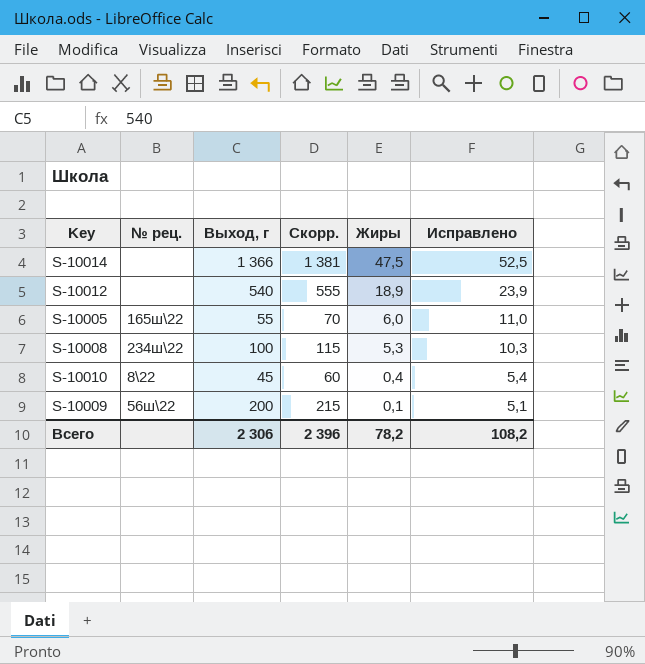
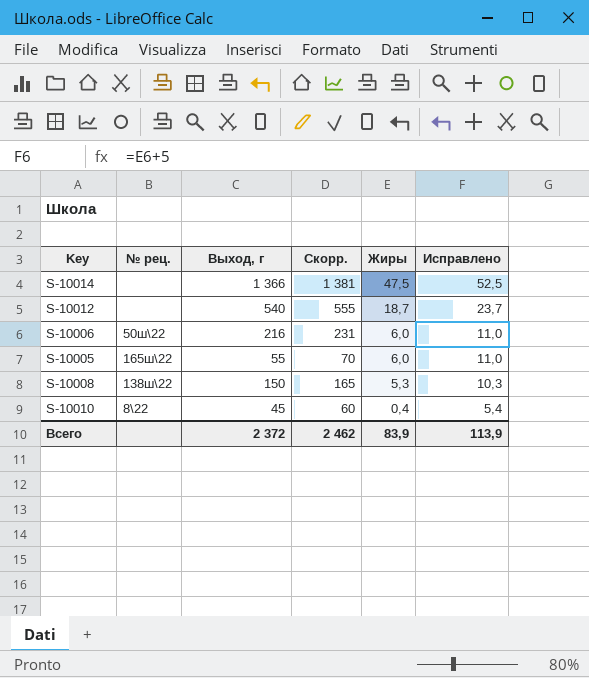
row S-10009: 56ш\22 | 200 | 215 | 0,1 | 5,1 -> none
S-10012 | Жиры: 18,9 -> 18,7
S-10012 | Исправлено: 23,9 -> 23,7
row S-10006: none -> 50ш\22 | 216 | 231 | 6,0 | 11,0
S-10008 | № рец.: 234ш\22 -> 138ш\22
S-10008 | Выход, г: 100 -> 150
S-10008 | Скорр.: 115 -> 165
Всего | Выход, г: 2 306 -> 2 372
Всего | Скорр.: 2 396 -> 2 462
Всего | Жиры: 78,2 -> 83,9
Всего | Исправлено: 108,2 -> 113,9

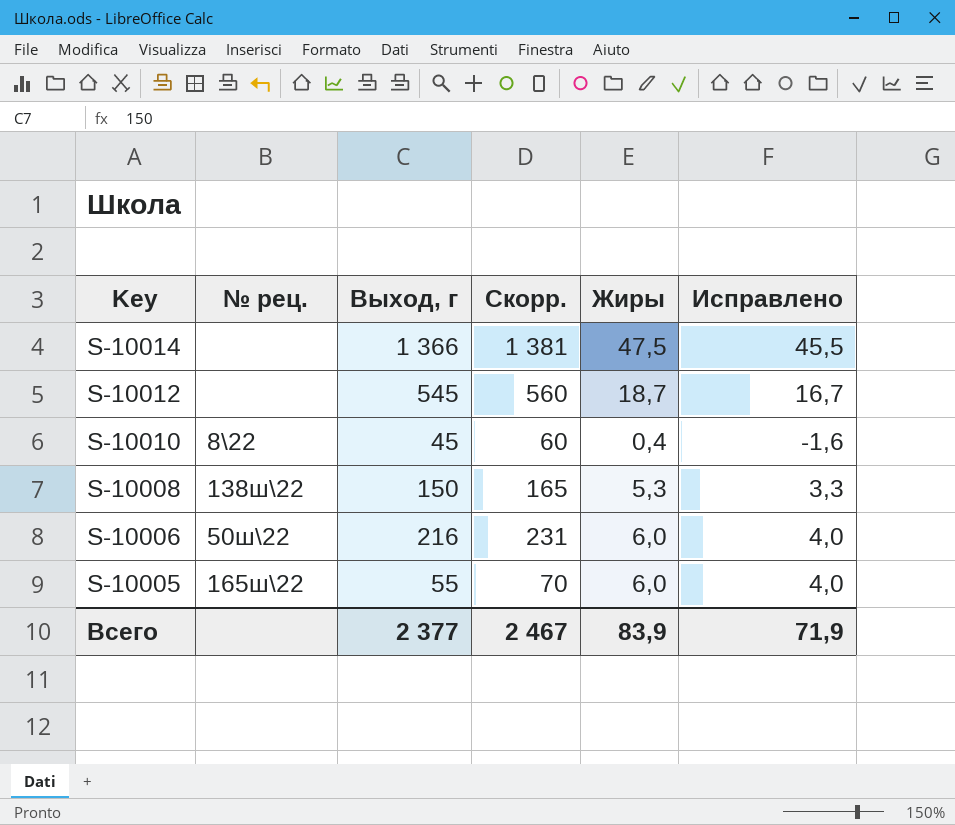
row order: Жиры descending -> Key descending
column Исправлено | formula: [Жиры] + 5 -> [Жиры] - 2
S-10012 | Выход, г: 540 -> 545
S-10012 | Скорр.: 555 -> 560
Всего | Выход, г: 2 372 -> 2 377
Всего | Скорр.: 2 462 -> 2 467
Всего | Исправлено: 113,9 -> 71,9

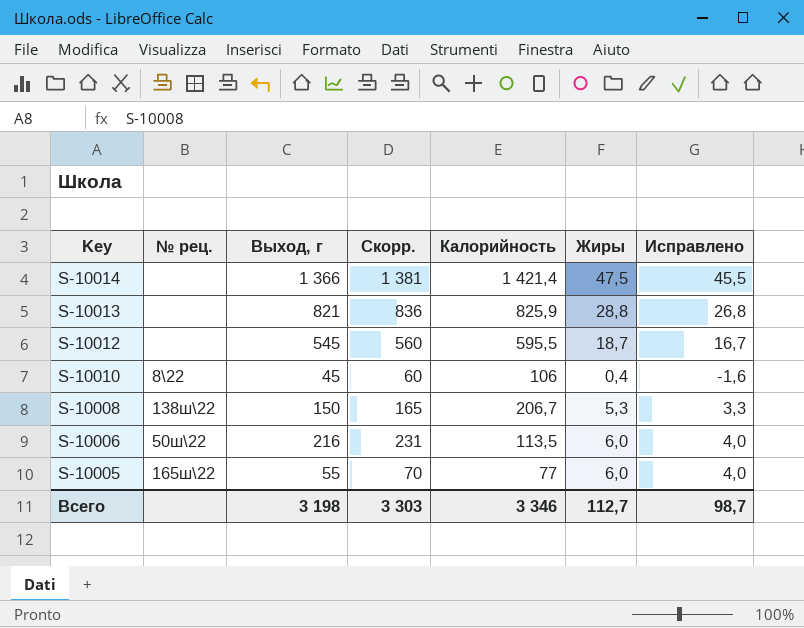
column Калорийность | position: none -> 5
row S-10013: none -> none | 821 | 836 | 825,9 | 28,8 | 26,8
Всего | Выход, г: 2 377 -> 3 198
Всего | Скорр.: 2 467 -> 3 303
Всего | Жиры: 83,9 -> 112,7
Всего | Исправлено: 71,9 -> 98,7

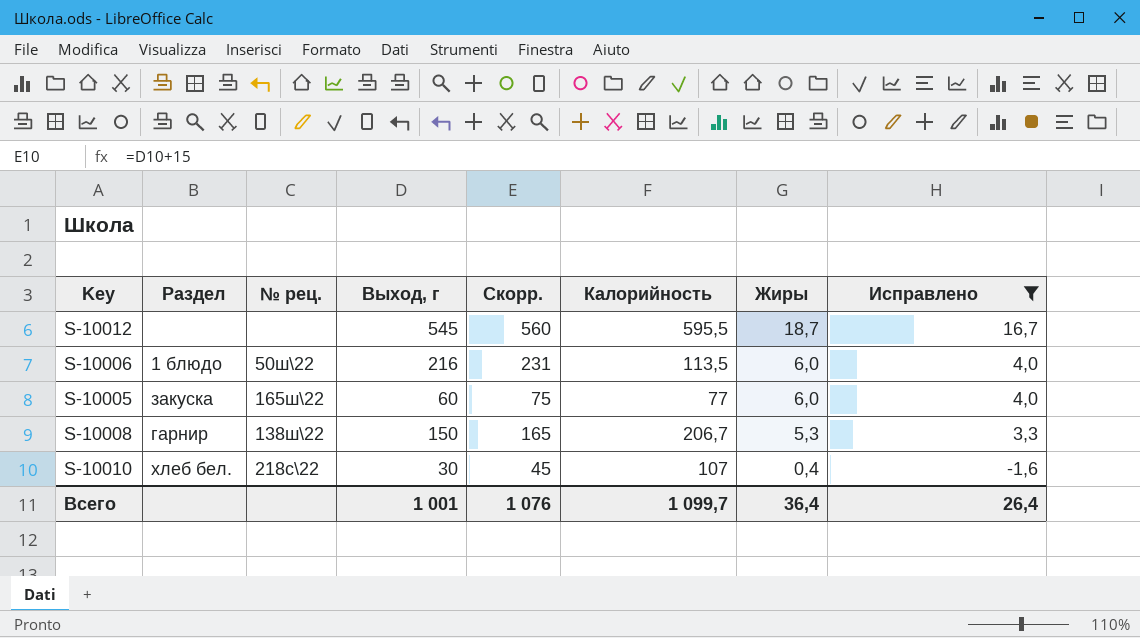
filter: none -> Исправлено <= 16,7
row order: Key descending -> Жиры descending
column Раздел | position: none -> 2
S-10005 | Выход, г: 55 -> 60
S-10005 | Скорр.: 70 -> 75
S-10010 | № рец.: 8\22 -> 218с\22
S-10010 | Выход, г: 45 -> 30
S-10010 | Скорр.: 60 -> 45
S-10010 | Калорийность: 106 -> 107
Всего | Выход, г: 3 198 -> 1 001
Всего | Скорр.: 3 303 -> 1 076
Всего | Калорийность: 3 346 -> 1 099,7
Всего | Жиры: 112,7 -> 36,4
Всего | Исправлено: 98,7 -> 26,4

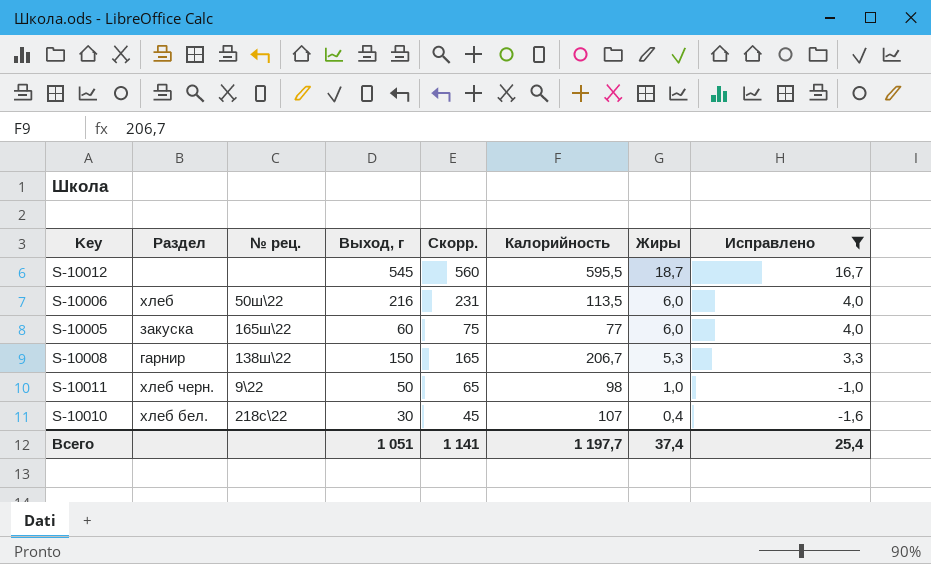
S-10006 | Раздел: 1 блюдо -> хлеб
row S-10011: none -> хлеб черн. | 9\22 | 50 | 65 | 98 | 1,0 | -1,0
Всего | Выход, г: 1 001 -> 1 051
Всего | Скорр.: 1 076 -> 1 141
Всего | Калорийность: 1 099,7 -> 1 197,7
Всего | Жиры: 36,4 -> 37,4
Всего | Исправлено: 26,4 -> 25,4

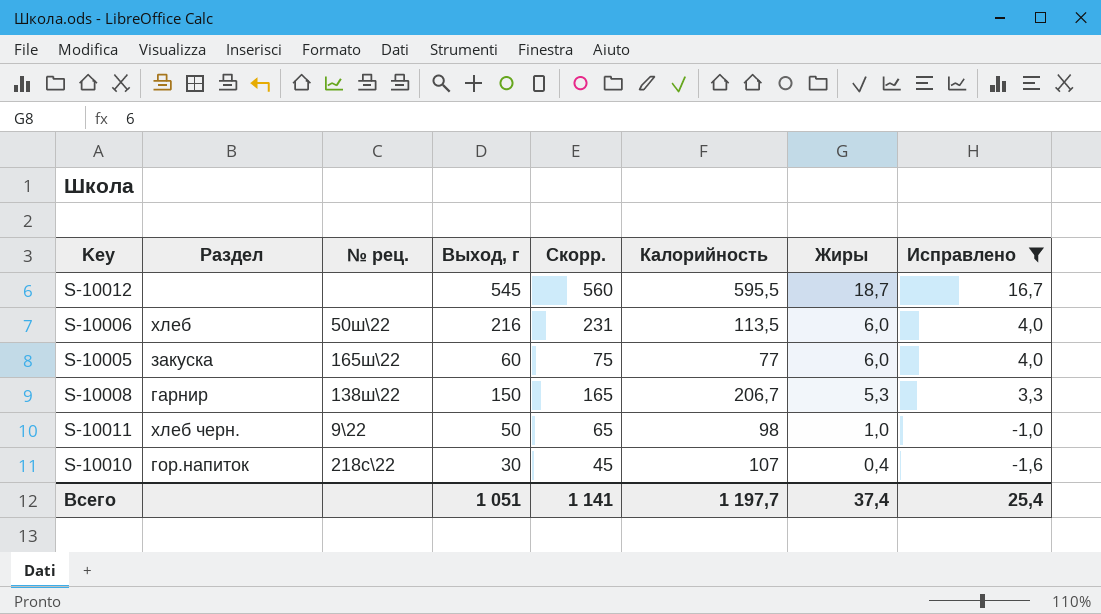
S-10010 | Раздел: хлеб бел. -> гор.напиток

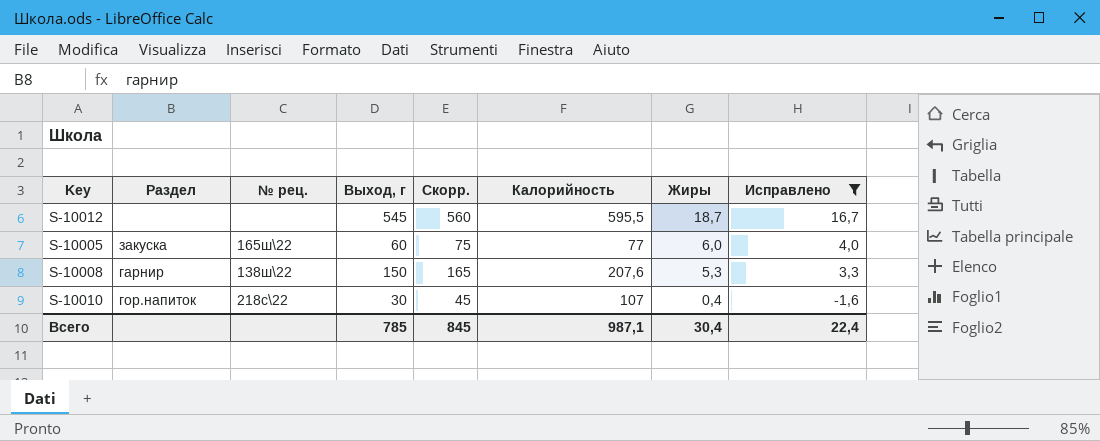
row S-10006: хлеб | 50ш\22 | 216 | 231 | 113,5 | 6,0 | 4,0 -> none
row S-10011: хлеб черн. | 9\22 | 50 | 65 | 98 | 1,0 | -1,0 -> none
S-10008 | Калорийность: 206,7 -> 207,6
Всего | Выход, г: 1 051 -> 785
Всего | Скорр.: 1 141 -> 845
Всего | Калорийность: 1 197,7 -> 987,1
Всего | Жиры: 37,4 -> 30,4
Всего | Исправлено: 25,4 -> 22,4

